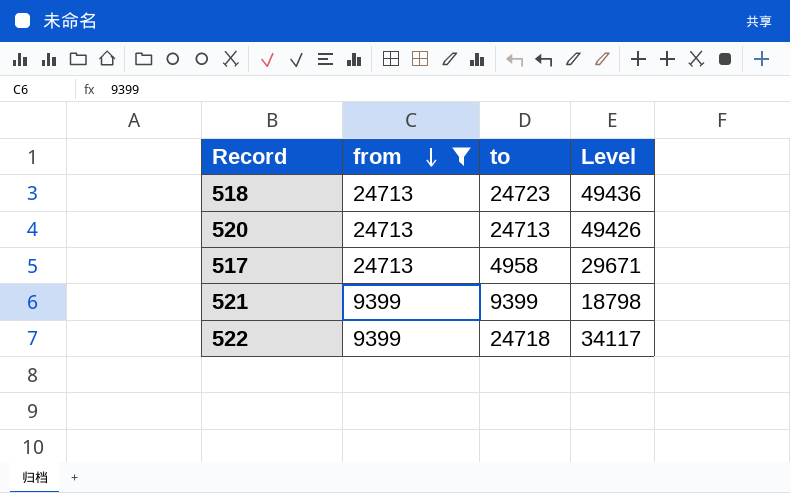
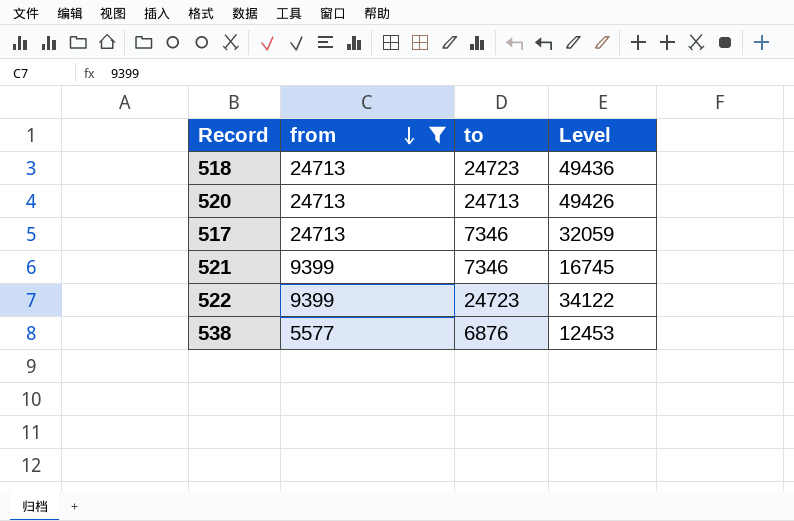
517 | to: 4958 -> 7346
517 | Level: 29671 -> 32059
521 | to: 9399 -> 7346
521 | Level: 18798 -> 16745
522 | to: 24718 -> 24723
522 | Level: 34117 -> 34122
row 538: none -> 5577 | 6876 | 12453

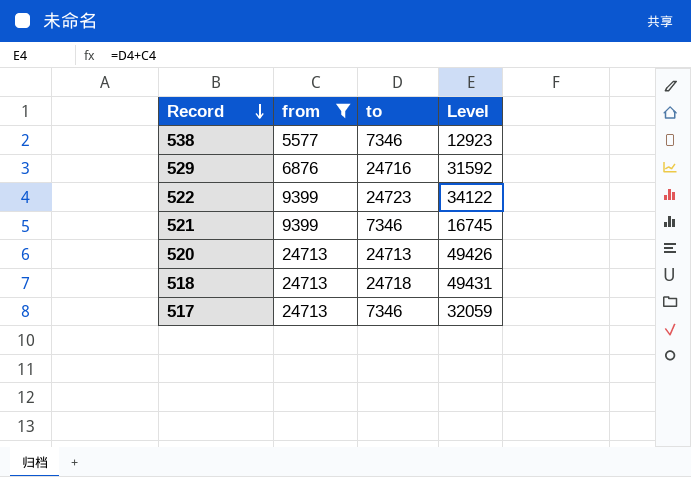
row order: from descending -> Record descending
538 | to: 6876 -> 7346
538 | Level: 12453 -> 12923
row 529: none -> 6876 | 24716 | 31592
518 | to: 24723 -> 24718
518 | Level: 49436 -> 49431

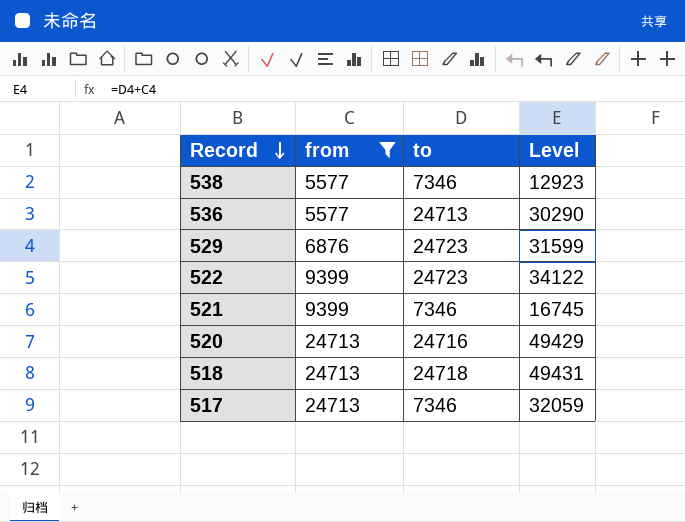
row 536: none -> 5577 | 24713 | 30290
529 | to: 24716 -> 24723
529 | Level: 31592 -> 31599
520 | to: 24713 -> 24716
520 | Level: 49426 -> 49429

